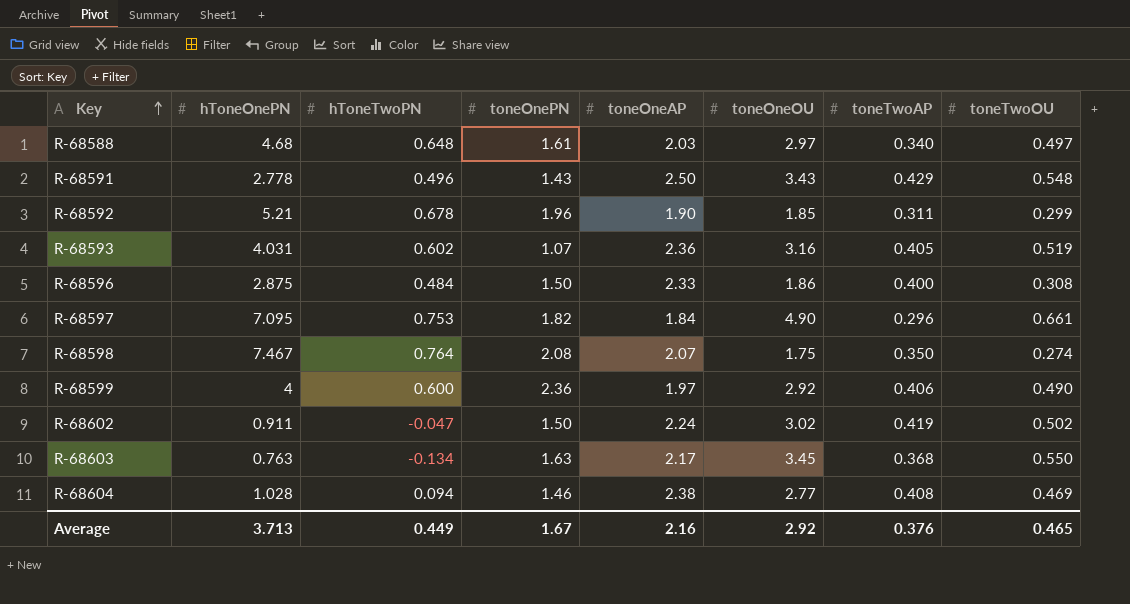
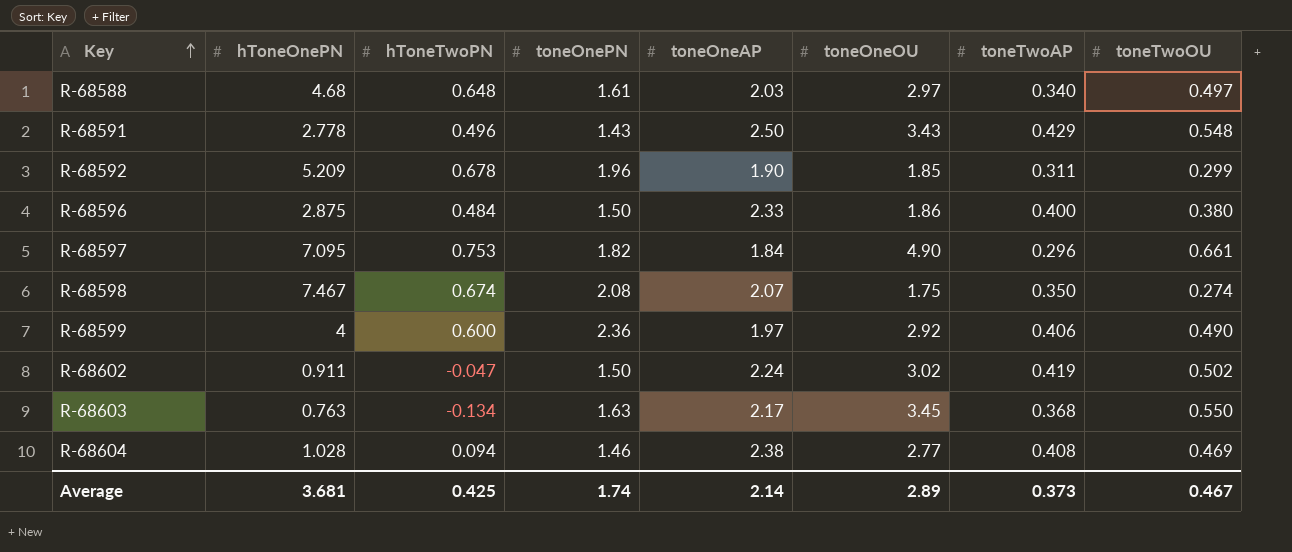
row R-68593: 4.031 | 0.602 | 1.07 | 2.36 | 3.16 | 0.405 | 0.519 -> none
R-68592 | hToneOnePN: 5.21 -> 5.209
R-68596 | toneTwoOU: 0.308 -> 0.380
R-68598 | hToneTwoPN: 0.764 -> 0.674
Average | hToneOnePN: 3.713 -> 3.681
Average | hToneTwoPN: 0.449 -> 0.425
Average | toneOnePN: 1.67 -> 1.74
Average | toneOneAP: 2.16 -> 2.14
Average | toneOneOU: 2.92 -> 2.89
Average | toneTwoAP: 0.376 -> 0.373
Average | toneTwoOU: 0.465 -> 0.467

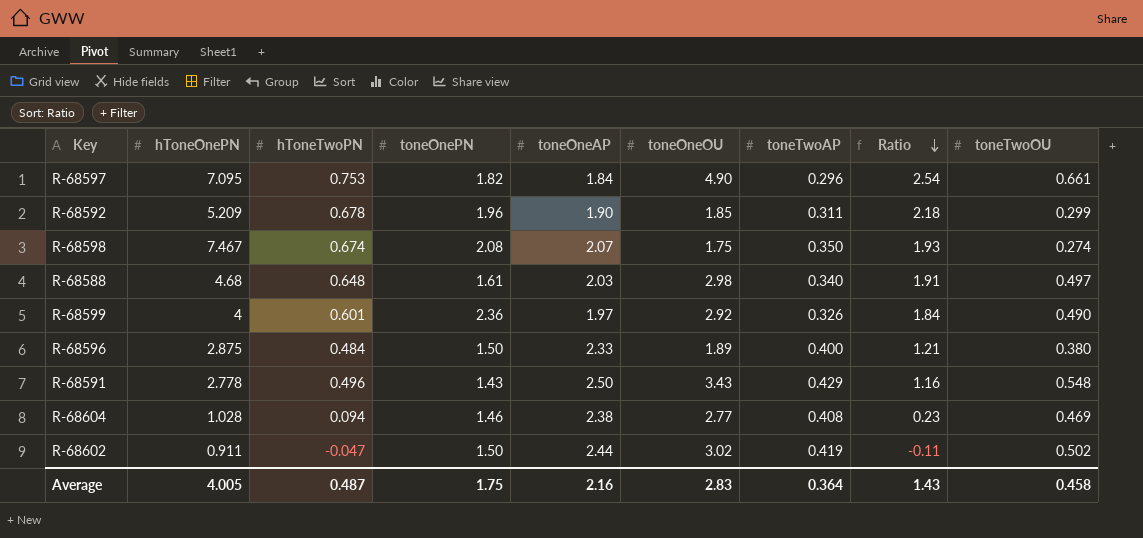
row order: Key ascending -> Ratio descending
column Ratio | formula: none -> [hToneTwoPN] / [toneTwoAP]
row R-68603: 0.763 | -0.134 | 1.63 | 2.17 | 3.45 | 0.368 | 0.550 -> none
R-68588 | toneOneOU: 2.97 -> 2.98
R-68599 | hToneTwoPN: 0.600 -> 0.601
R-68599 | toneTwoAP: 0.406 -> 0.326
R-68596 | toneOneOU: 1.86 -> 1.89
R-68602 | toneOneAP: 2.24 -> 2.44
Average | hToneOnePN: 3.681 -> 4.005
Average | hToneTwoPN: 0.425 -> 0.487
Average | toneOnePN: 1.74 -> 1.75
Average | toneOneAP: 2.14 -> 2.16
Average | toneOneOU: 2.89 -> 2.83
Average | toneTwoAP: 0.373 -> 0.364
Average | toneTwoOU: 0.467 -> 0.458

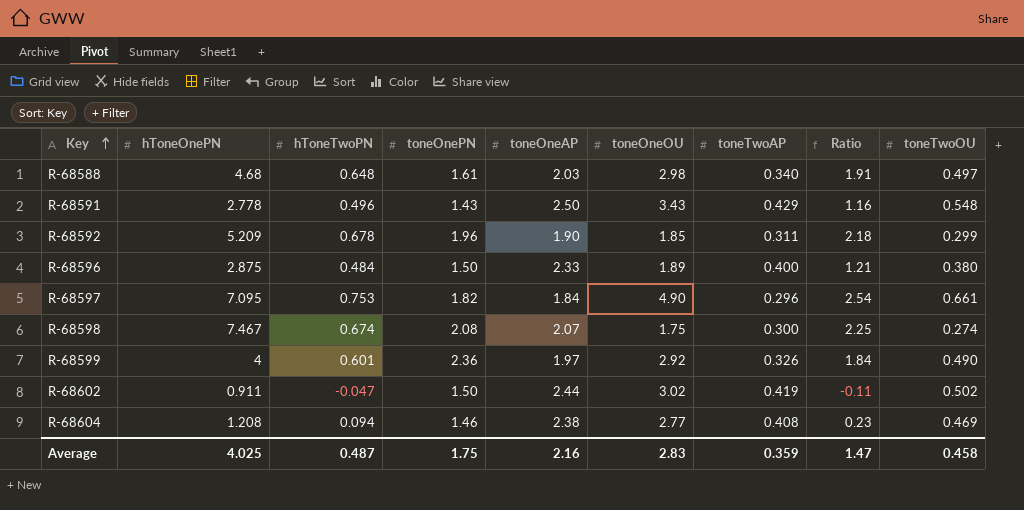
row order: Ratio descending -> Key ascending
R-68598 | toneTwoAP: 0.350 -> 0.300
R-68598 | Ratio: 1.93 -> 2.25
R-68604 | hToneOnePN: 1.028 -> 1.208
Average | hToneOnePN: 4.005 -> 4.025
Average | toneTwoAP: 0.364 -> 0.359
Average | Ratio: 1.43 -> 1.47

